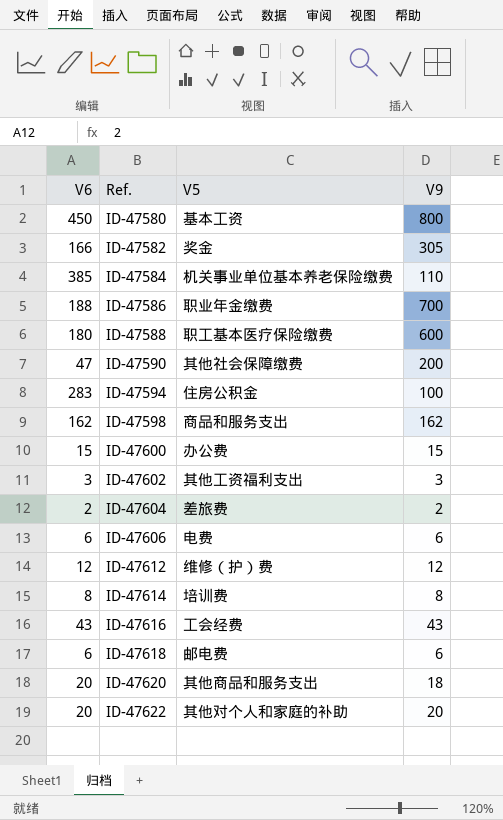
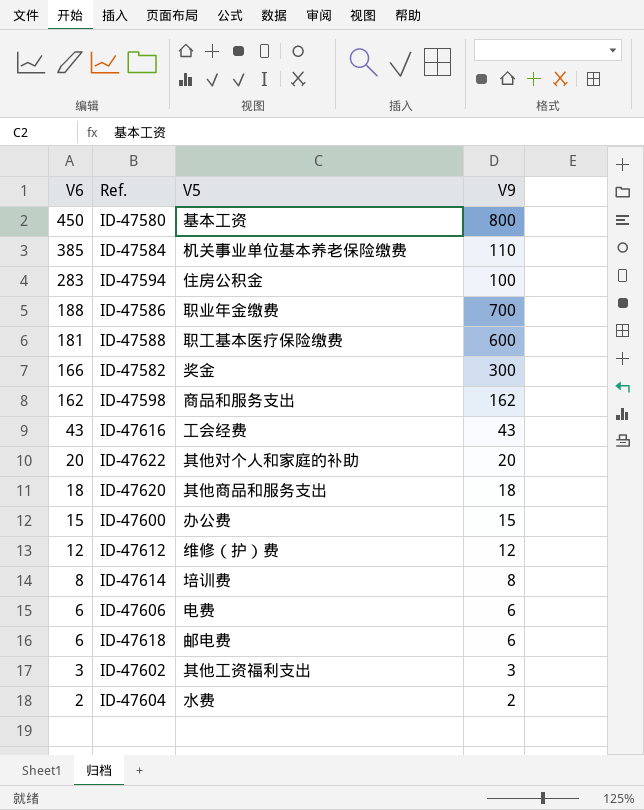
row order: Ref. ascending -> V6 descending
row ID-47590: 47 | 其他社会保障缴费 | 200 -> none
ID-47588 | V6: 180 -> 181
ID-47582 | V9: 305 -> 300
ID-47620 | V6: 20 -> 18
ID-47604 | V5: 差旅费 -> 水费

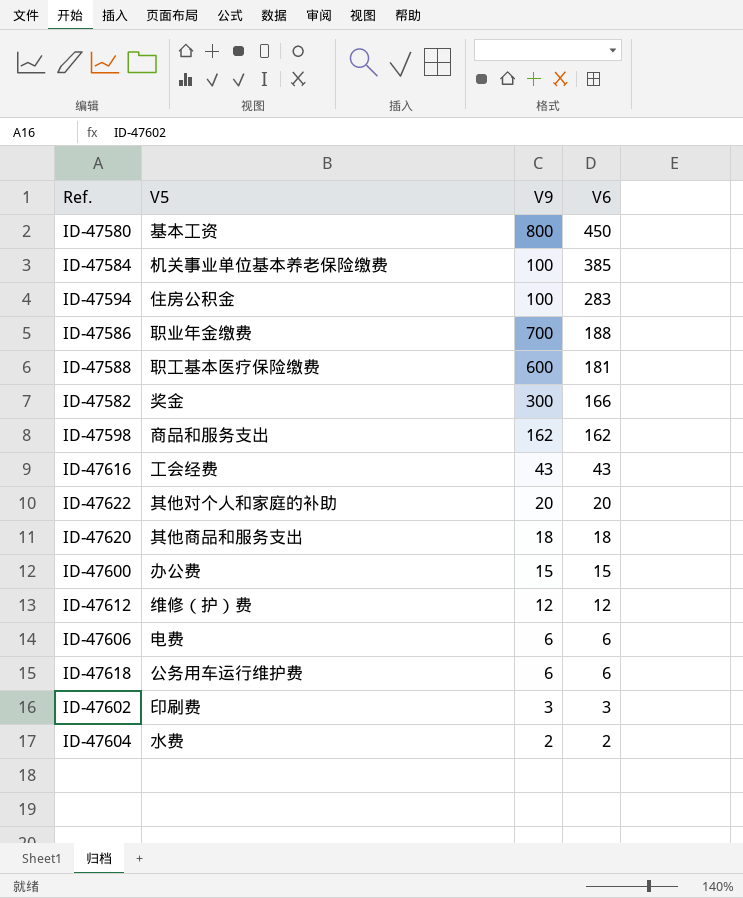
column V6 | position: 1 -> 4
row ID-47614: 8 | 培训费 | 8 -> none
ID-47584 | V9: 110 -> 100
ID-47618 | V5: 邮电费 -> 公务用车运行维护费
ID-47602 | V5: 其他工资福利支出 -> 印刷费

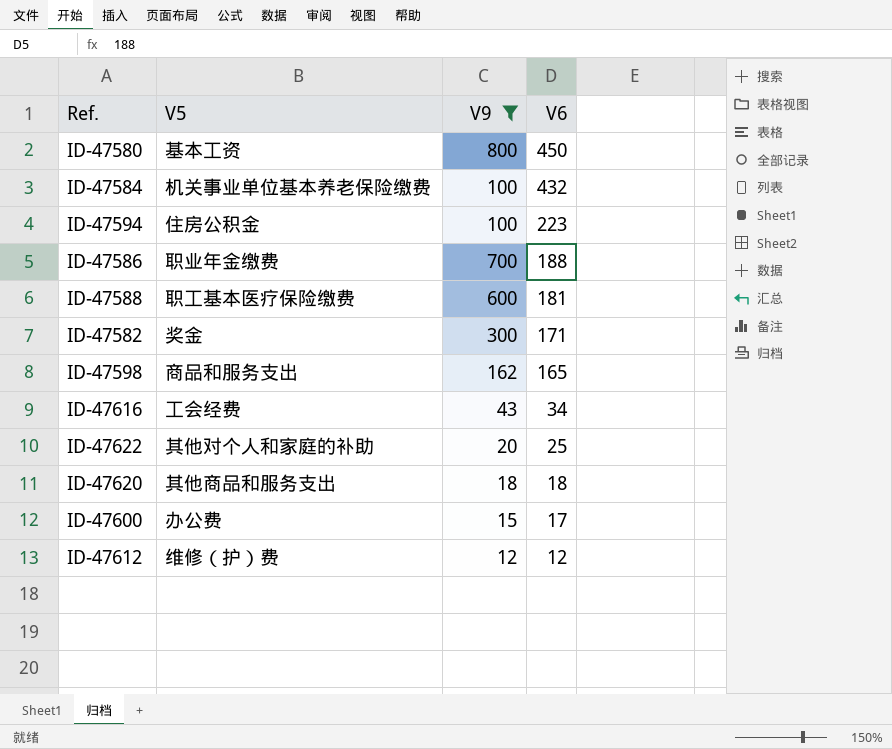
filter: none -> V9 >= 12
ID-47584 | V6: 385 -> 432
ID-47594 | V6: 283 -> 223
ID-47582 | V6: 166 -> 171
ID-47598 | V6: 162 -> 165
ID-47616 | V6: 43 -> 34
ID-47622 | V6: 20 -> 25
ID-47600 | V6: 15 -> 17

